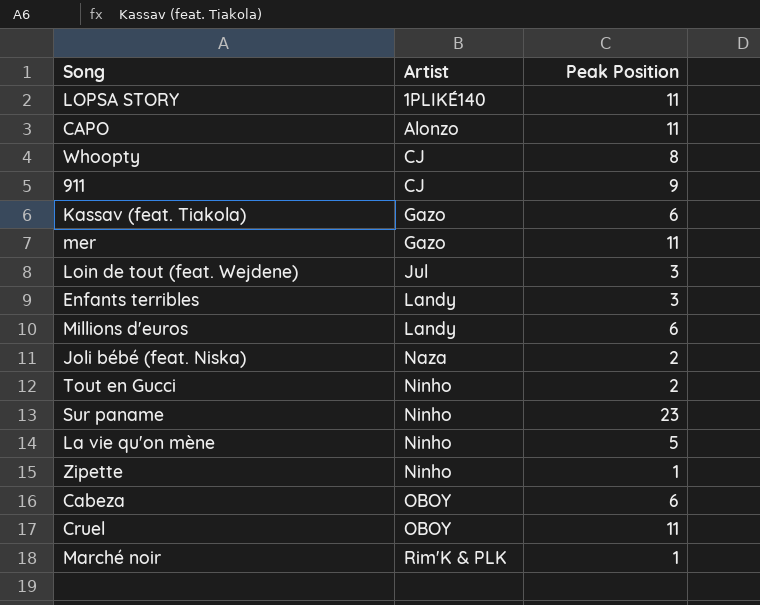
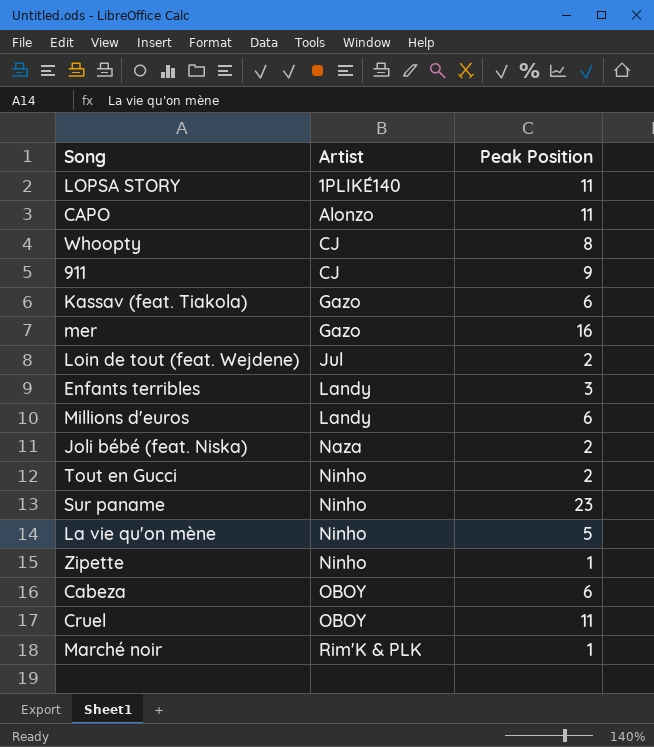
mer | Peak Position: 11 -> 16
Loin de tout (feat. Wejdene) | Peak Position: 3 -> 2

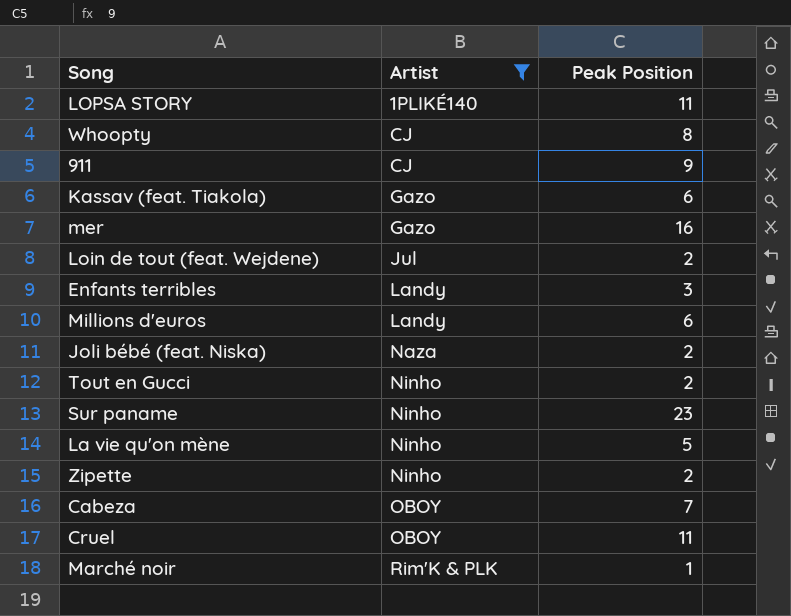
filter: none -> Artist != Alonzo
Zipette | Peak Position: 1 -> 2
Cabeza | Peak Position: 6 -> 7

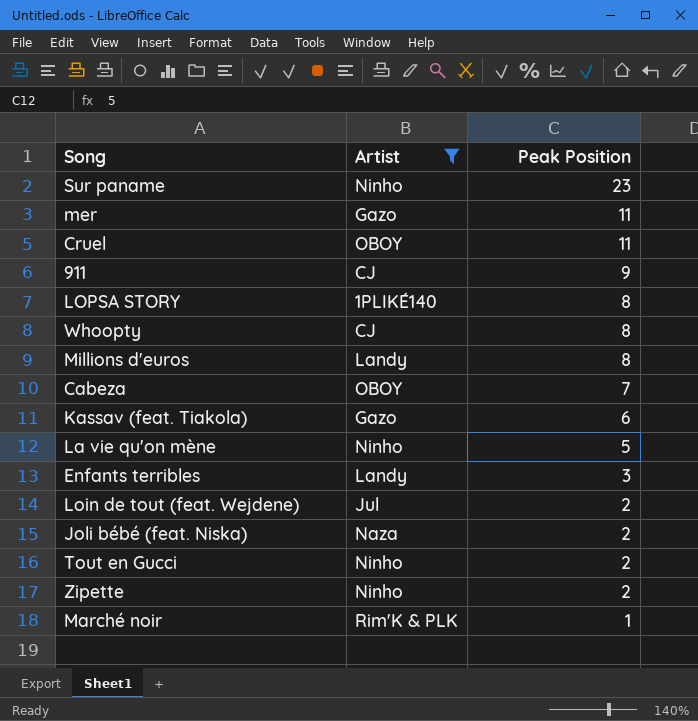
row order: Artist ascending -> Peak Position descending
mer | Peak Position: 16 -> 11
LOPSA STORY | Peak Position: 11 -> 8
Millions d'euros | Peak Position: 6 -> 8

